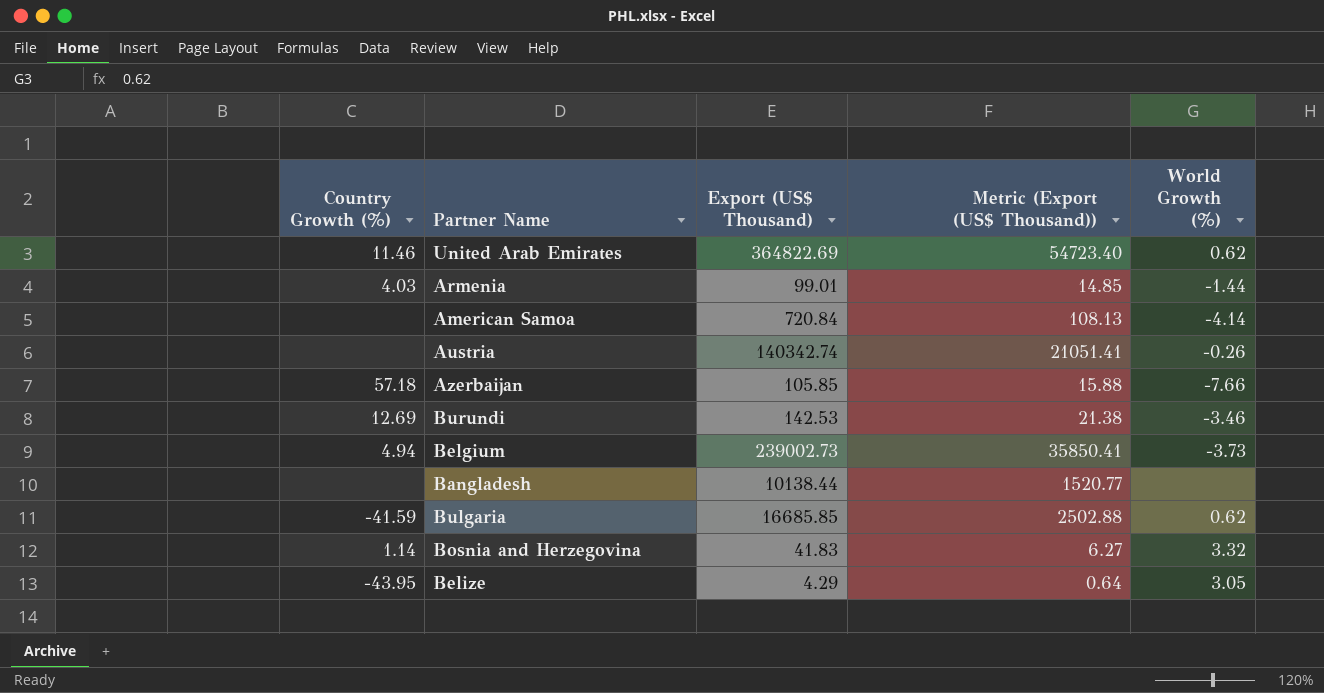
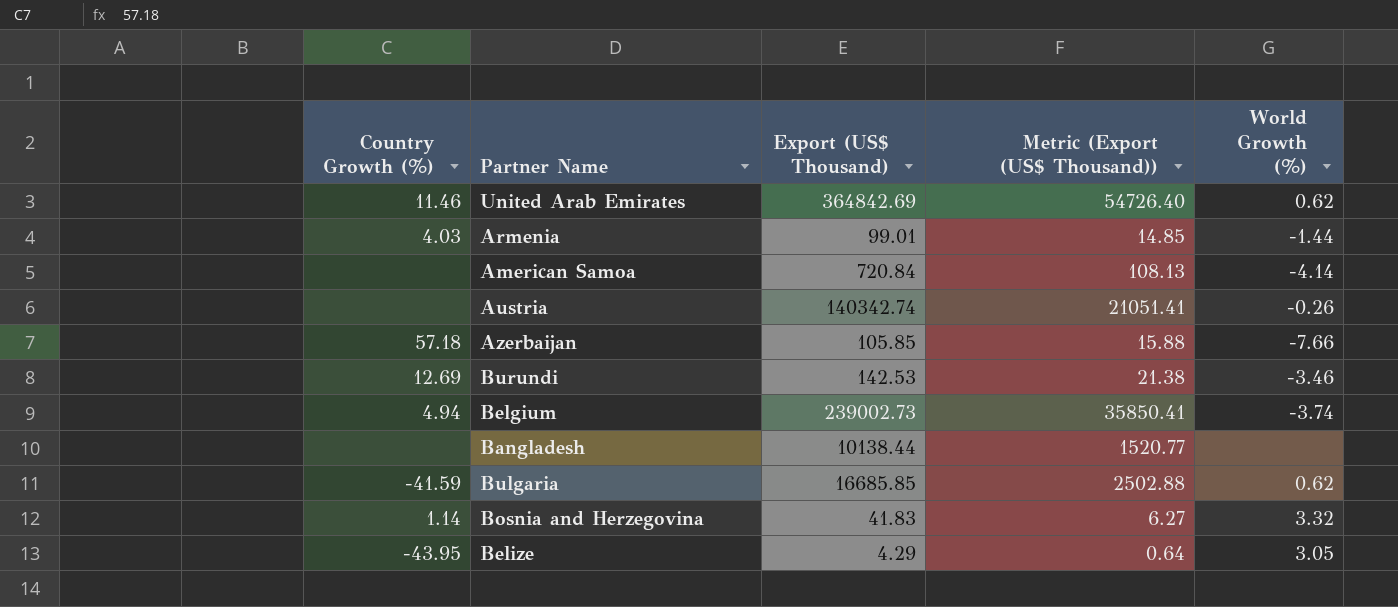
United Arab Emirates | Export (US$ Thousand): 364822.69 -> 364842.69
United Arab Emirates | Metric (Export (US$ Thousand)): 54723.40 -> 54726.40
Belgium | World Growth (%): -3.73 -> -3.74

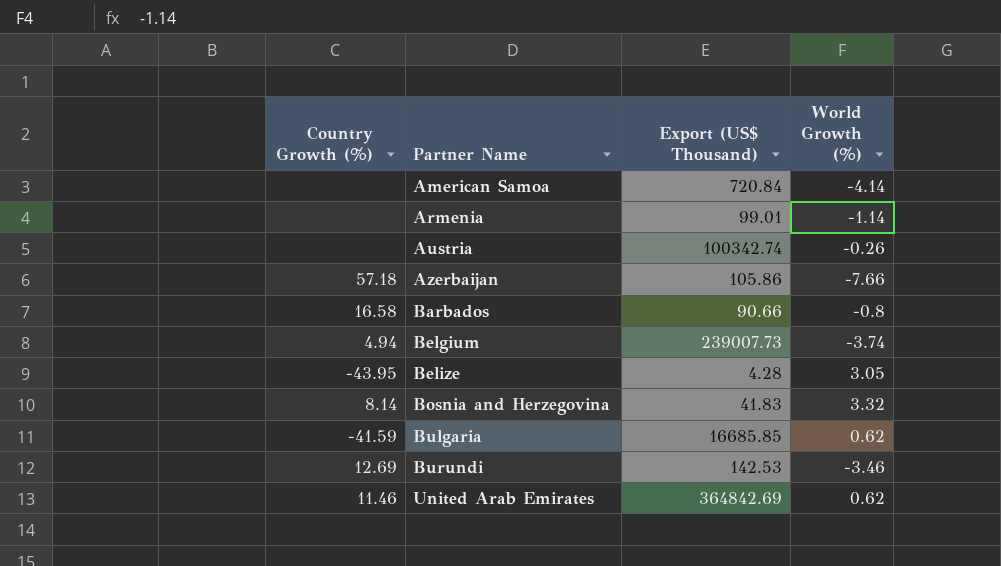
row order: none -> Partner Name ascending
column Metric (Export (US$ Thousand)) | formula: [Export (US$ Thousand)] * 0.15 -> none
row Bangladesh: none | 10138.44 | 1520.77 | none -> none
Armenia | Country Growth (%): 4.03 -> none
Armenia | World Growth (%): -1.44 -> -1.14
Austria | Export (US$ Thousand): 140342.74 -> 100342.74
Azerbaijan | Export (US$ Thousand): 105.85 -> 105.86
row Barbados: none -> 16.58 | 90.66 | -0.8
Belgium | Export (US$ Thousand): 239002.73 -> 239007.73
Belize | Export (US$ Thousand): 4.29 -> 4.28
Bosnia and Herzegovina | Country Growth (%): 1.14 -> 8.14

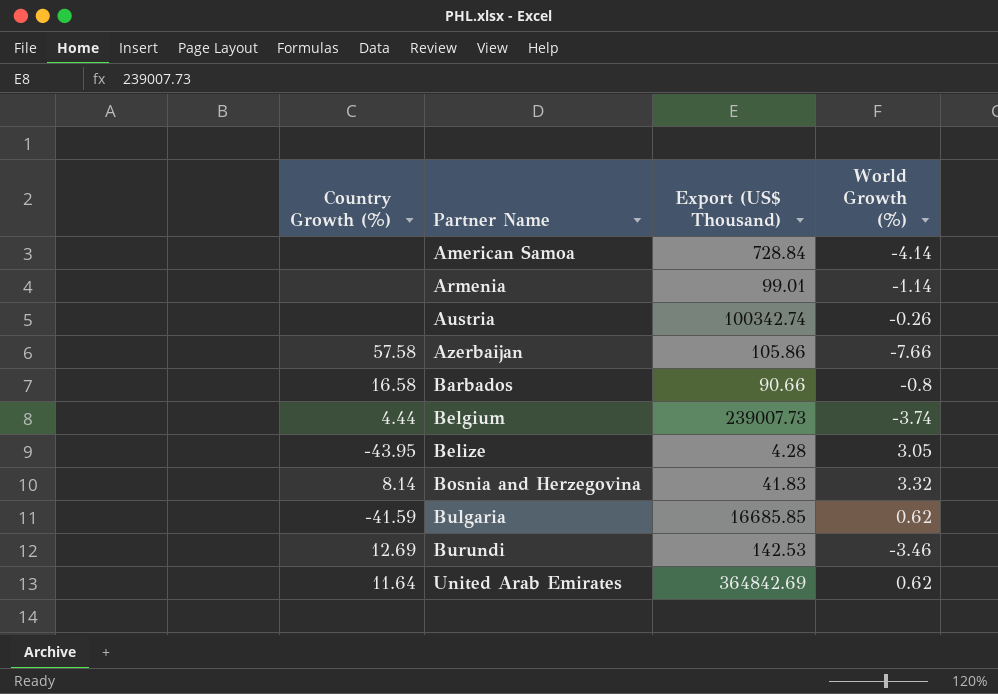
American Samoa | Export (US$ Thousand): 720.84 -> 728.84
Azerbaijan | Country Growth (%): 57.18 -> 57.58
Belgium | Country Growth (%): 4.94 -> 4.44
United Arab Emirates | Country Growth (%): 11.46 -> 11.64

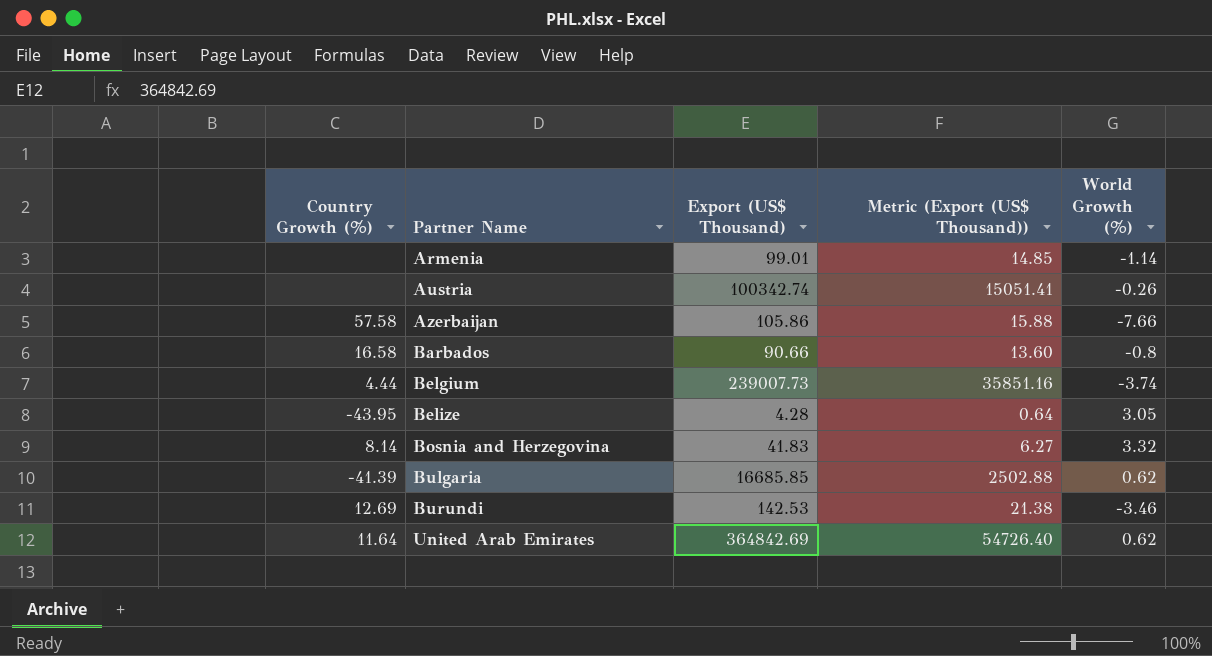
column Metric (Export (US$ Thousand)) | formula: none -> [Export (US$ Thousand)] * 0.15
row American Samoa: none | 728.84 | -4.14 -> none
Bulgaria | Country Growth (%): -41.59 -> -41.39

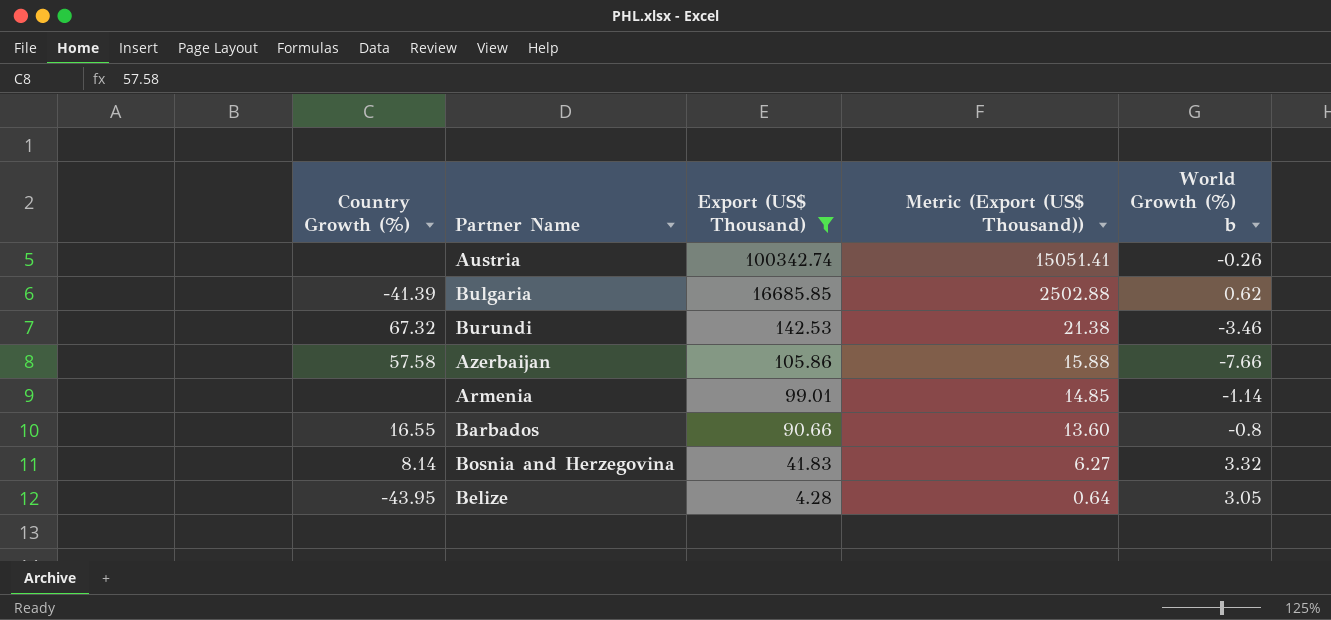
filter: none -> Export (US$ Thousand) <= 100342.74
row order: Partner Name ascending -> Export (US$ Thousand) descending
column name: World Growth (%) -> World Growth (%) b
Burundi | Country Growth (%): 12.69 -> 67.32
Barbados | Country Growth (%): 16.58 -> 16.55

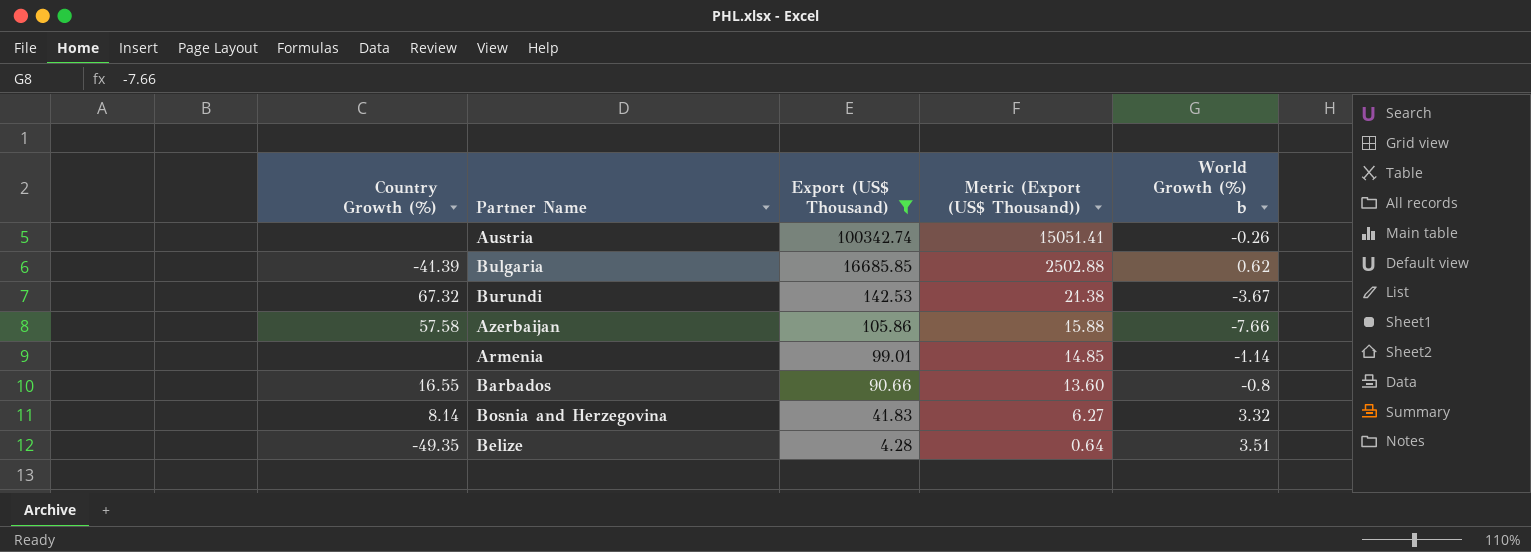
Burundi | World Growth (%) b: -3.46 -> -3.67
Belize | Country Growth (%): -43.95 -> -49.35
Belize | World Growth (%) b: 3.05 -> 3.51

